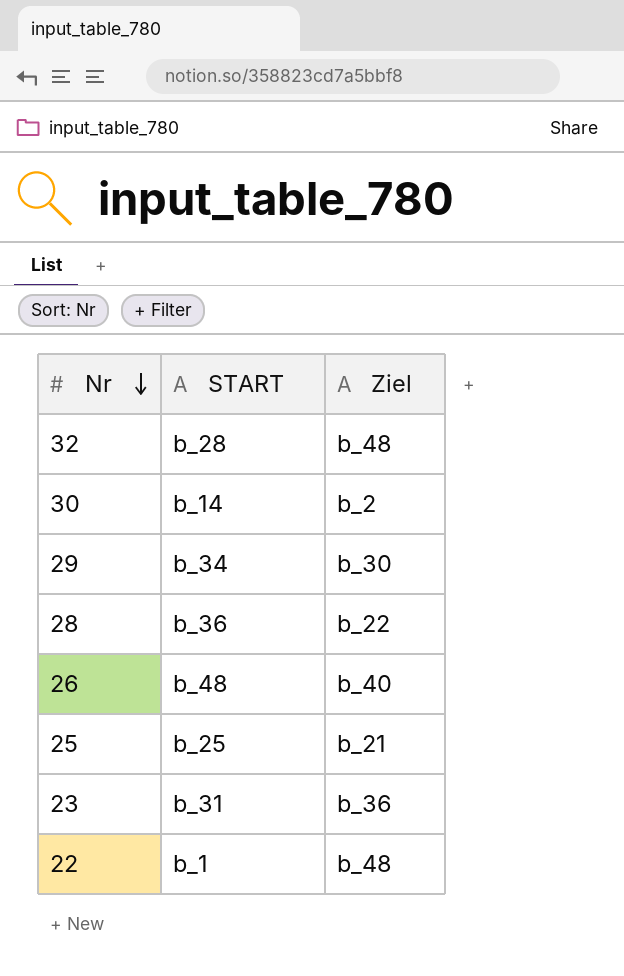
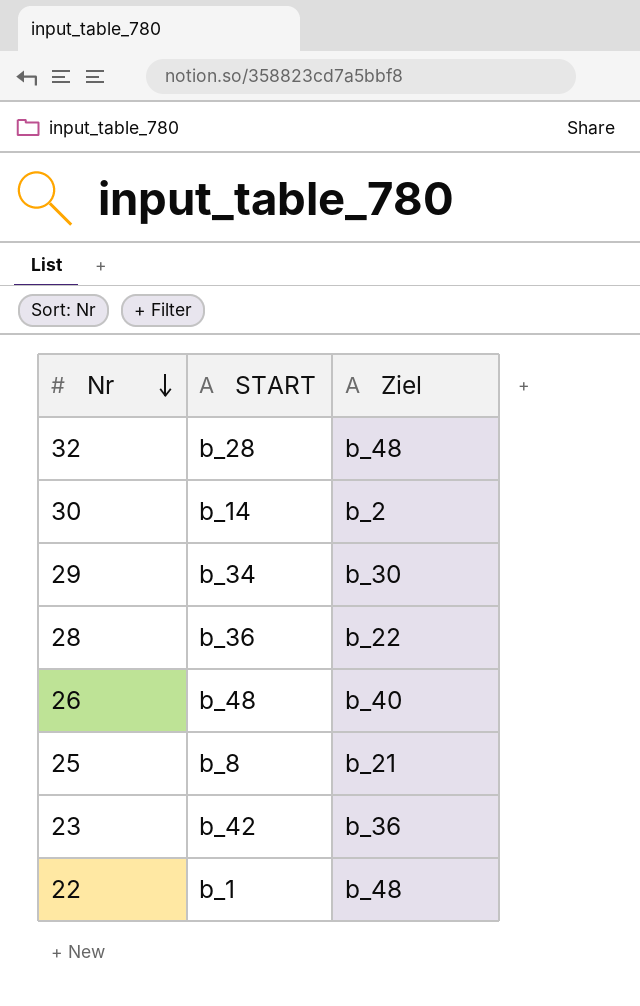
25 | START: b_25 -> b_8
23 | START: b_31 -> b_42

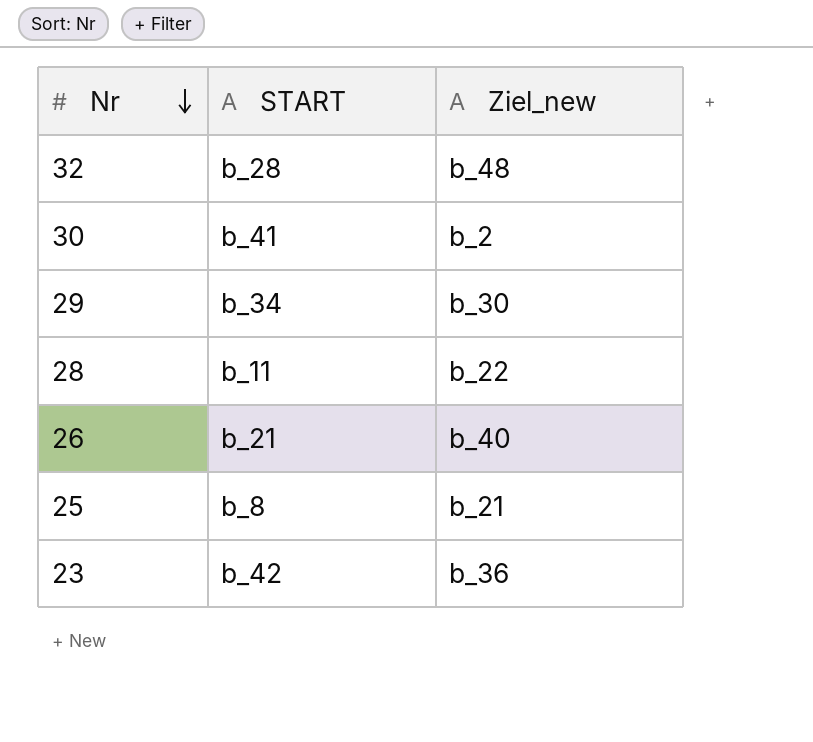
column name: Ziel -> Ziel_new
row 22: b_1 | b_48 -> none
30 | START: b_14 -> b_41
28 | START: b_36 -> b_11
26 | START: b_48 -> b_21

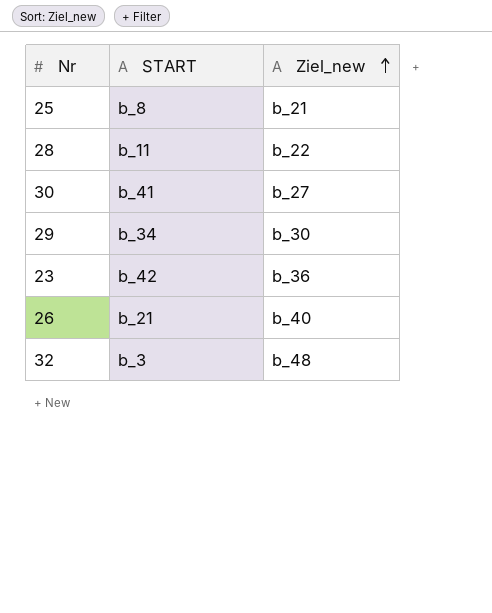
row order: Nr descending -> Ziel_new ascending
30 | Ziel_new: b_2 -> b_27
32 | START: b_28 -> b_3

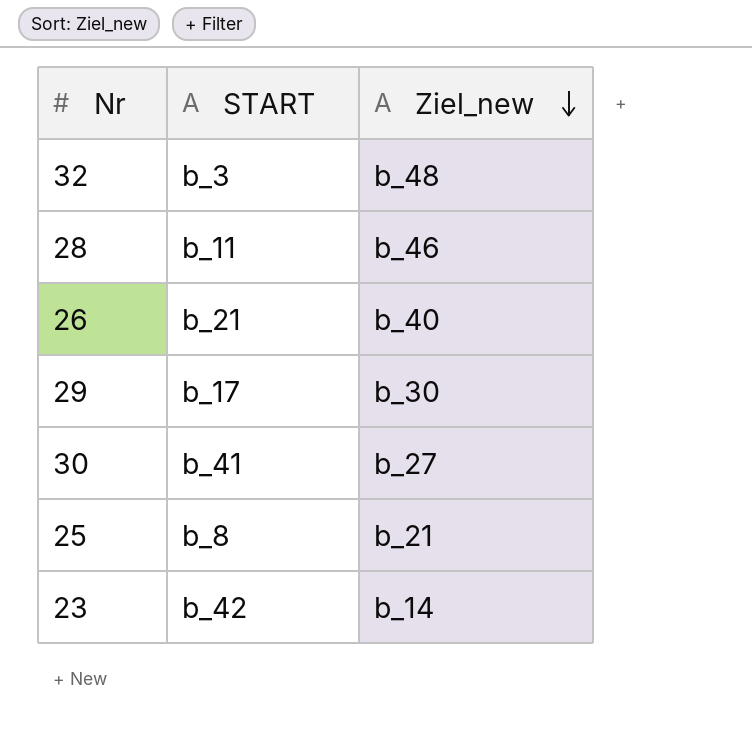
row order: Ziel_new ascending -> Ziel_new descending
28 | Ziel_new: b_22 -> b_46
29 | START: b_34 -> b_17
23 | Ziel_new: b_36 -> b_14

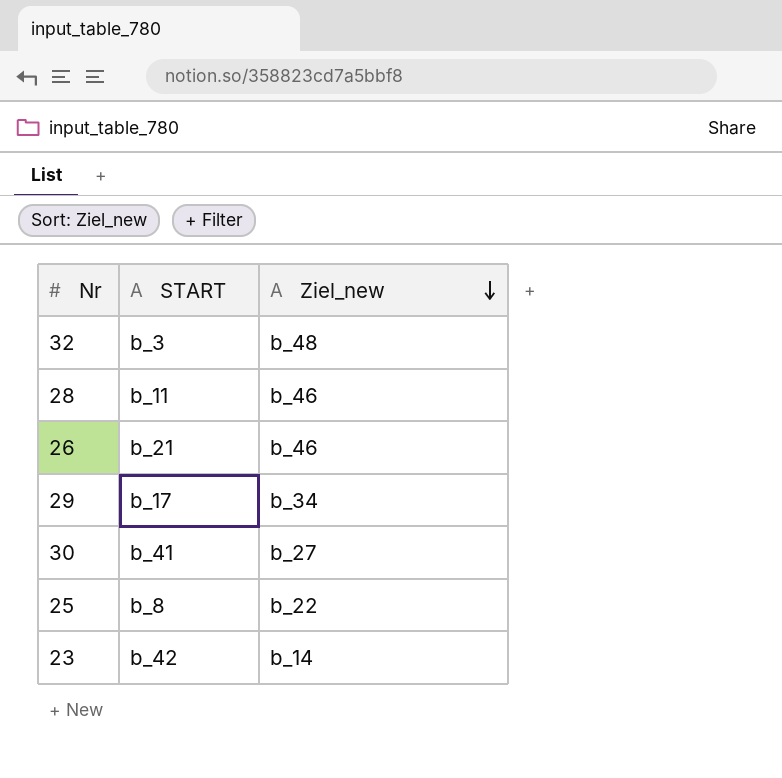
26 | Ziel_new: b_40 -> b_46
29 | Ziel_new: b_30 -> b_34
25 | Ziel_new: b_21 -> b_22

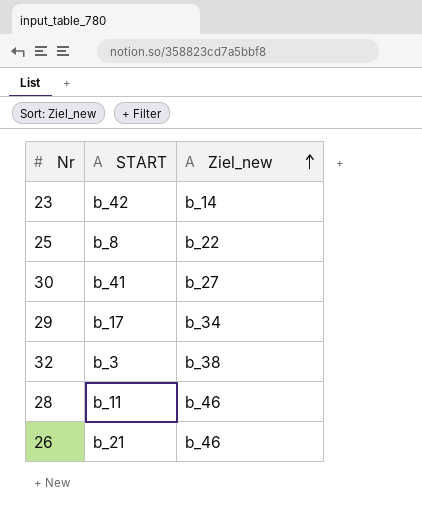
row order: Ziel_new descending -> Ziel_new ascending
32 | Ziel_new: b_48 -> b_38

